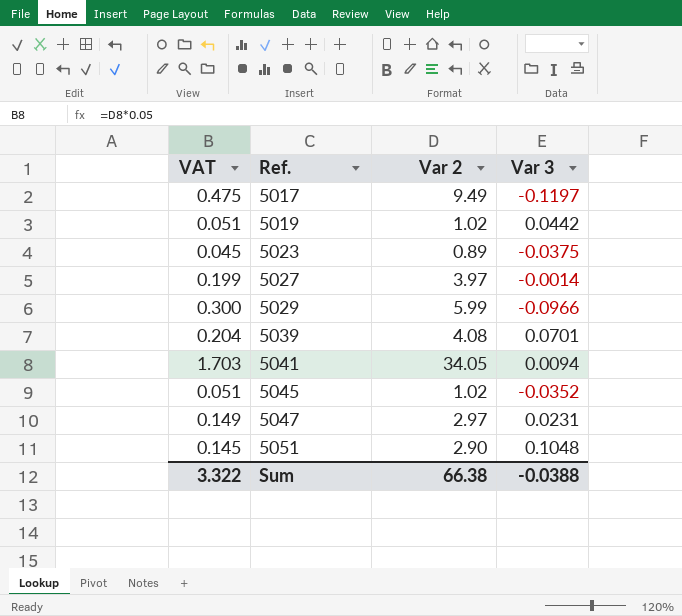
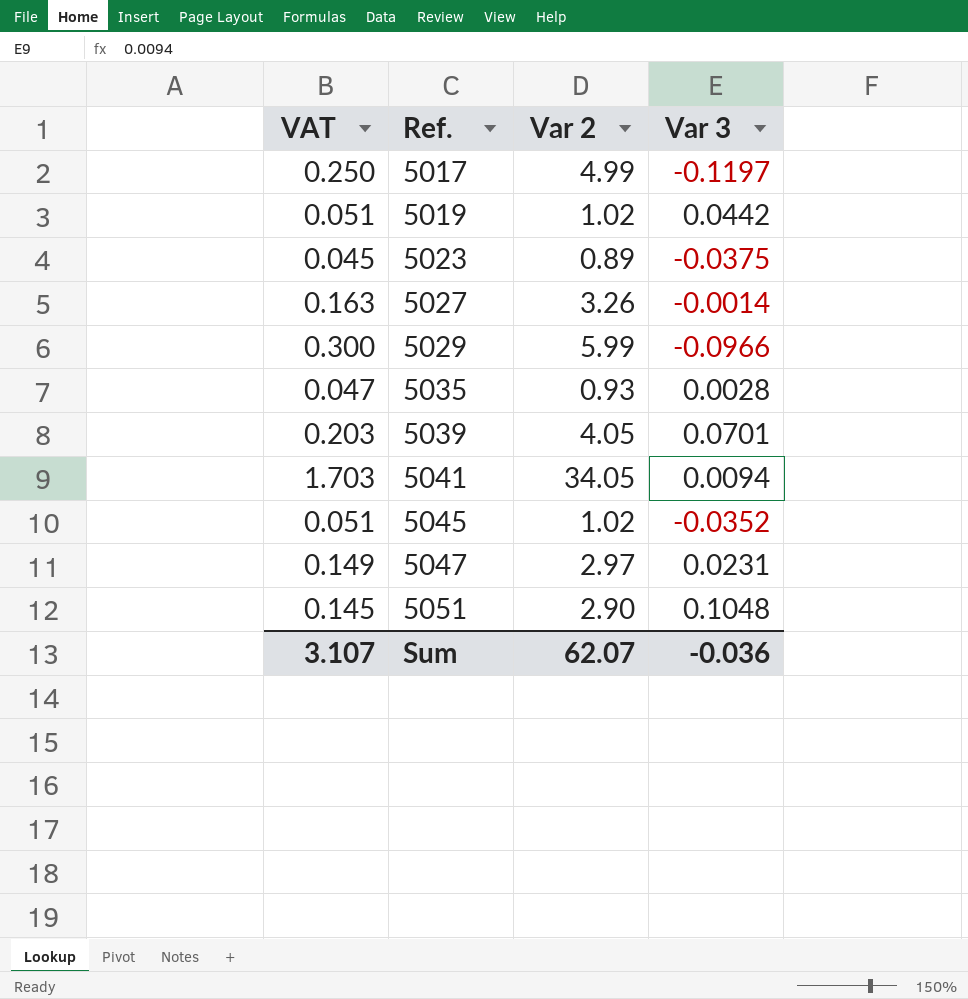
5017 | VAT: 0.475 -> 0.250
5017 | Var 2: 9.49 -> 4.99
5027 | VAT: 0.199 -> 0.163
5027 | Var 2: 3.97 -> 3.26
row 5035: none -> 0.047 | 0.93 | 0.0028
5039 | VAT: 0.204 -> 0.203
5039 | Var 2: 4.08 -> 4.05
Sum | VAT: 3.322 -> 3.107
Sum | Var 2: 66.38 -> 62.07
Sum | Var 3: -0.0388 -> -0.036

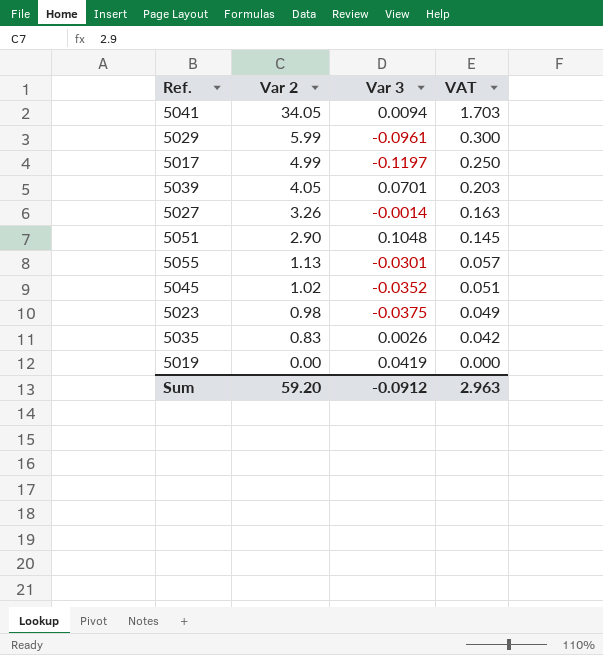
row order: Ref. ascending -> Var 2 descending
column VAT | position: 1 -> 4
row 5047: 0.149 | 2.97 | 0.0231 -> none
5029 | Var 3: -0.0966 -> -0.0961
row 5055: none -> 1.13 | -0.0301 | 0.057
5023 | Var 2: 0.89 -> 0.98
5023 | VAT: 0.045 -> 0.049
5035 | Var 2: 0.93 -> 0.83
5035 | Var 3: 0.0028 -> 0.0026
5035 | VAT: 0.047 -> 0.042
5019 | Var 2: 1.02 -> 0.00
5019 | Var 3: 0.0442 -> 0.0419
5019 | VAT: 0.051 -> 0.000
Sum | Var 2: 62.07 -> 59.20
Sum | Var 3: -0.036 -> -0.0912
Sum | VAT: 3.107 -> 2.963

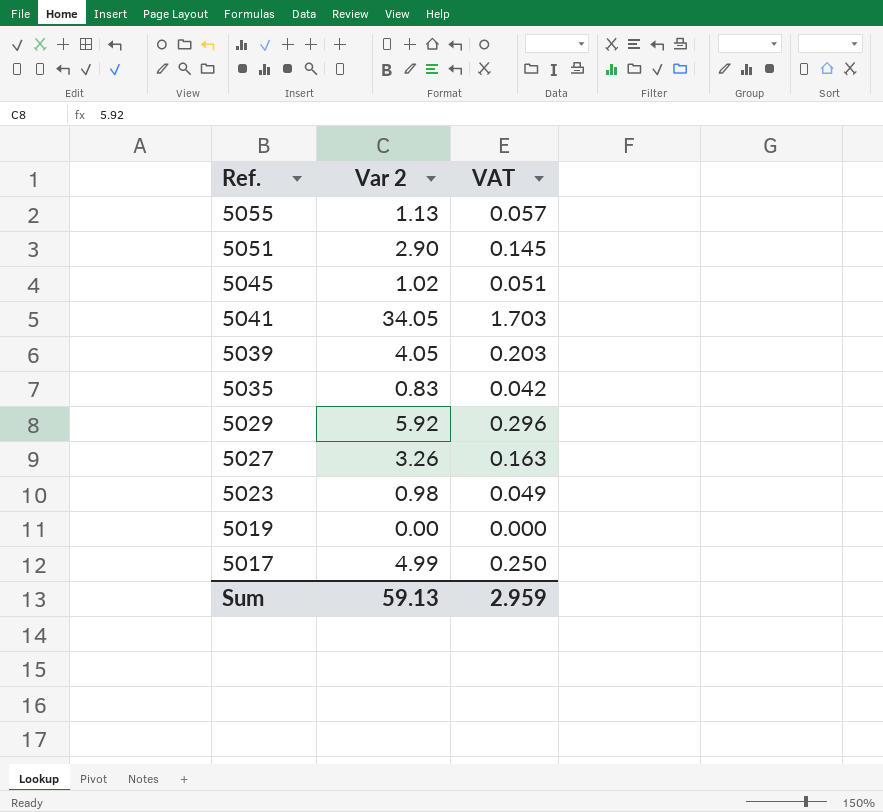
row order: Var 2 descending -> Ref. descending
column Var 3 | position: 3 -> none
5029 | Var 2: 5.99 -> 5.92
5029 | VAT: 0.300 -> 0.296
Sum | Var 2: 59.20 -> 59.13
Sum | VAT: 2.963 -> 2.959

